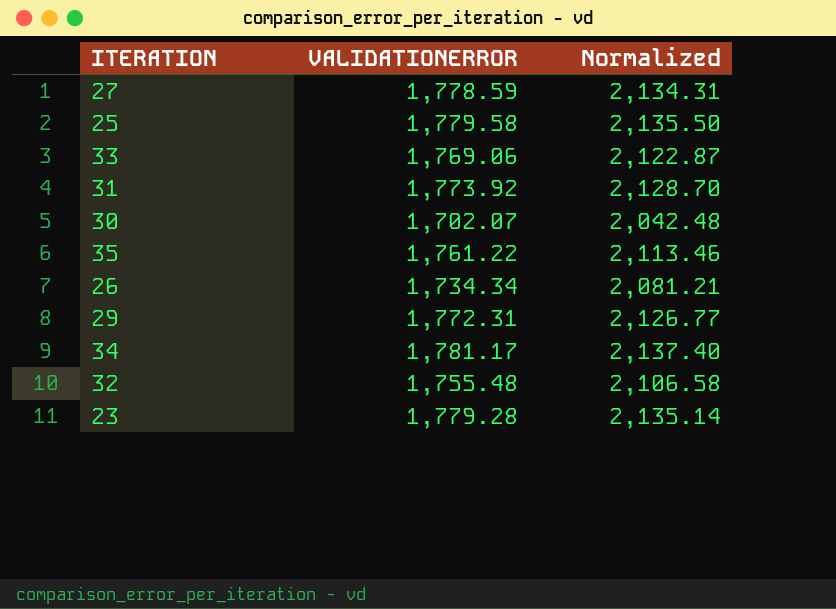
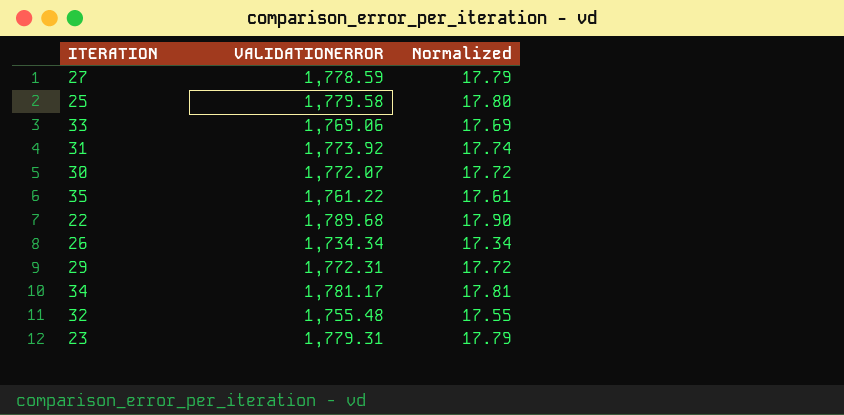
column Normalized | formula: [VALIDATIONERROR] * 1.2 -> [VALIDATIONERROR] * 0.01
30 | VALIDATIONERROR: 1,702.07 -> 1,772.07
row 22: none -> 1,789.68 | 17.90
23 | VALIDATIONERROR: 1,779.28 -> 1,779.31

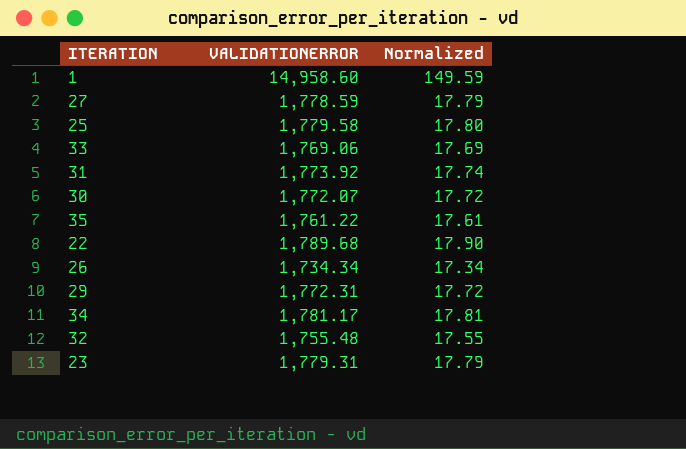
row 1: none -> 14,958.60 | 149.59

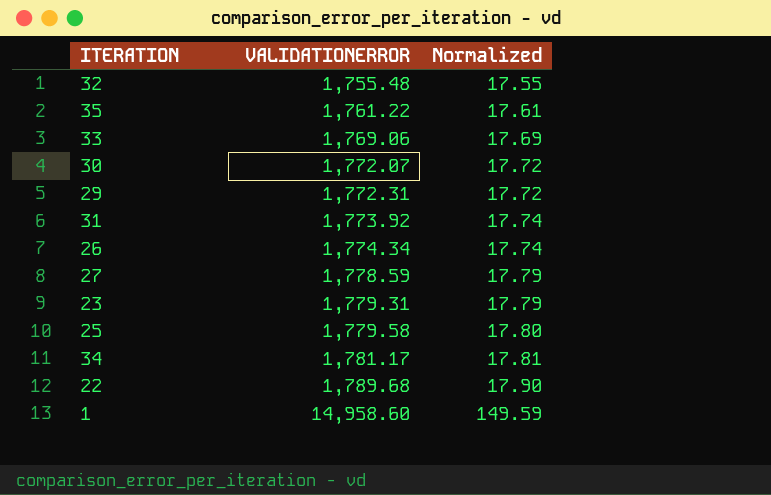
row order: none -> VALIDATIONERROR ascending
26 | VALIDATIONERROR: 1,734.34 -> 1,774.34
26 | Normalized: 17.34 -> 17.74

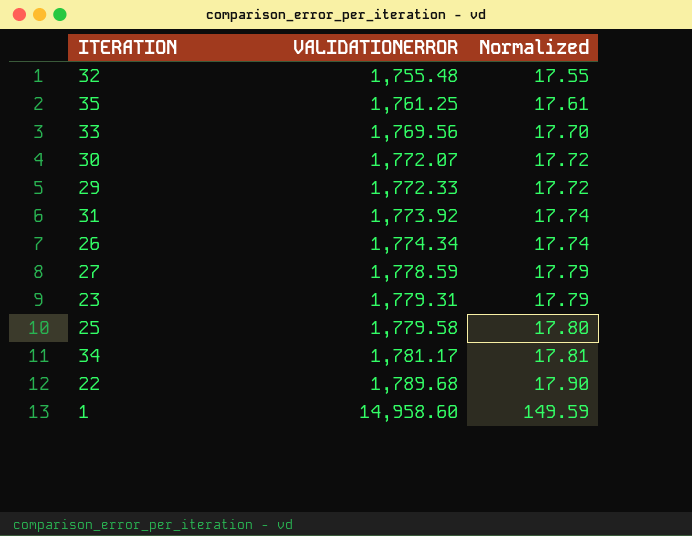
35 | VALIDATIONERROR: 1,761.22 -> 1,761.25
33 | VALIDATIONERROR: 1,769.06 -> 1,769.56
33 | Normalized: 17.69 -> 17.70
29 | VALIDATIONERROR: 1,772.31 -> 1,772.33

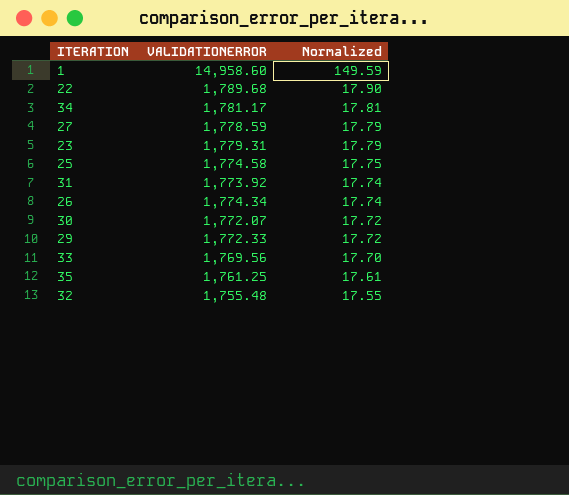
row order: VALIDATIONERROR ascending -> Normalized descending
25 | VALIDATIONERROR: 1,779.58 -> 1,774.58
25 | Normalized: 17.80 -> 17.75

